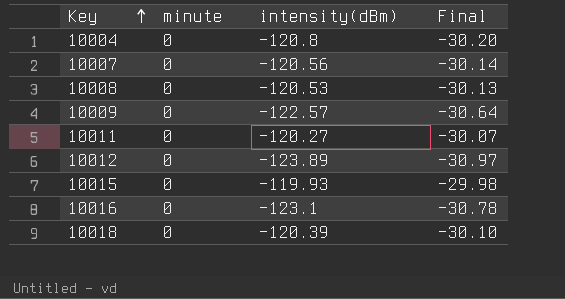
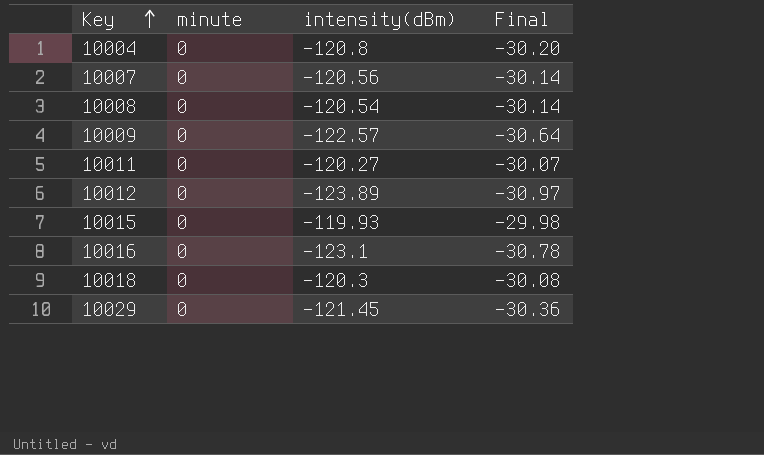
10008 | intensity(dBm): -120.53 -> -120.54
10008 | Final: -30.13 -> -30.14
10018 | intensity(dBm): -120.39 -> -120.3
10018 | Final: -30.10 -> -30.08
row 10029: none -> 0 | -121.45 | -30.36

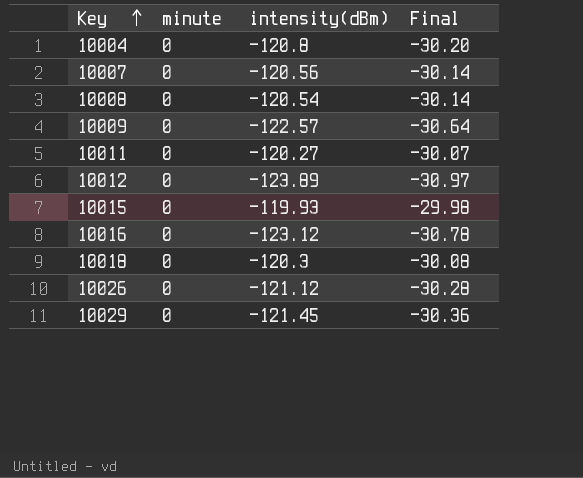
10016 | intensity(dBm): -123.1 -> -123.12
row 10026: none -> 0 | -121.12 | -30.28

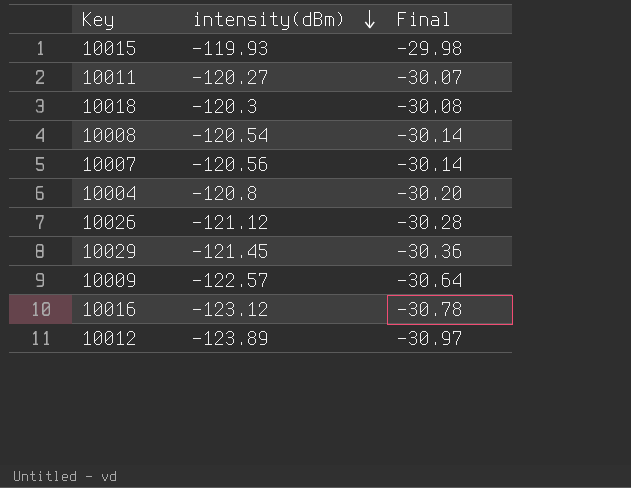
row order: Key ascending -> intensity(dBm) descending
column minute | position: 2 -> none

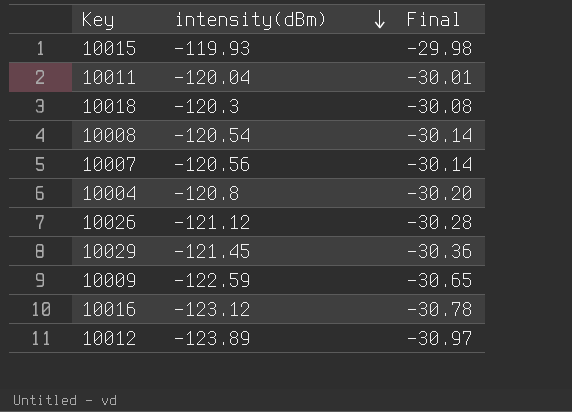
10011 | intensity(dBm): -120.27 -> -120.04
10011 | Final: -30.07 -> -30.01
10009 | intensity(dBm): -122.57 -> -122.59
10009 | Final: -30.64 -> -30.65

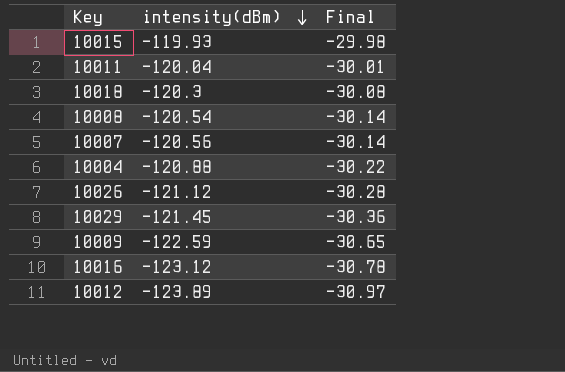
10004 | intensity(dBm): -120.8 -> -120.88
10004 | Final: -30.20 -> -30.22

